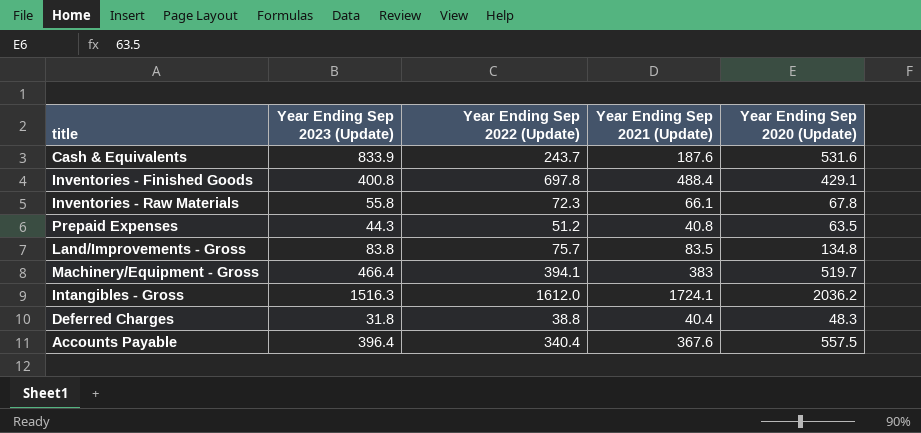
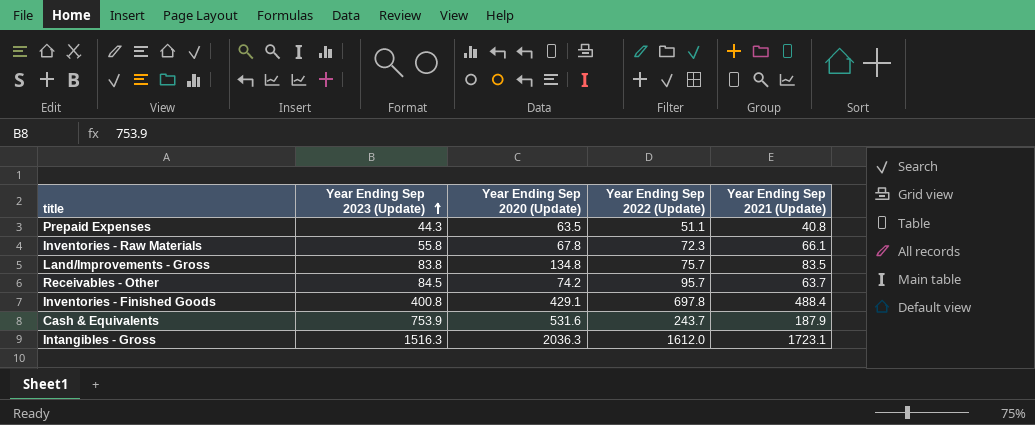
row order: none -> Year Ending Sep 2023 (Update) ascending
column Year Ending Sep 2020 (Update) | position: 5 -> 3
row Machinery/Equipment - Gross: 466.4 | 394.1 | 383 | 519.7 -> none
row Deferred Charges: 31.8 | 38.8 | 40.4 | 48.3 -> none
row Accounts Payable: 396.4 | 340.4 | 367.6 | 557.5 -> none
Prepaid Expenses | Year Ending Sep 2022 (Update): 51.2 -> 51.1
row Receivables - Other: none -> 84.5 | 74.2 | 95.7 | 63.7
Cash & Equivalents | Year Ending Sep 2023 (Update): 833.9 -> 753.9
Cash & Equivalents | Year Ending Sep 2021 (Update): 187.6 -> 187.9
Intangibles - Gross | Year Ending Sep 2020 (Update): 2036.2 -> 2036.3
Intangibles - Gross | Year Ending Sep 2021 (Update): 1724.1 -> 1723.1

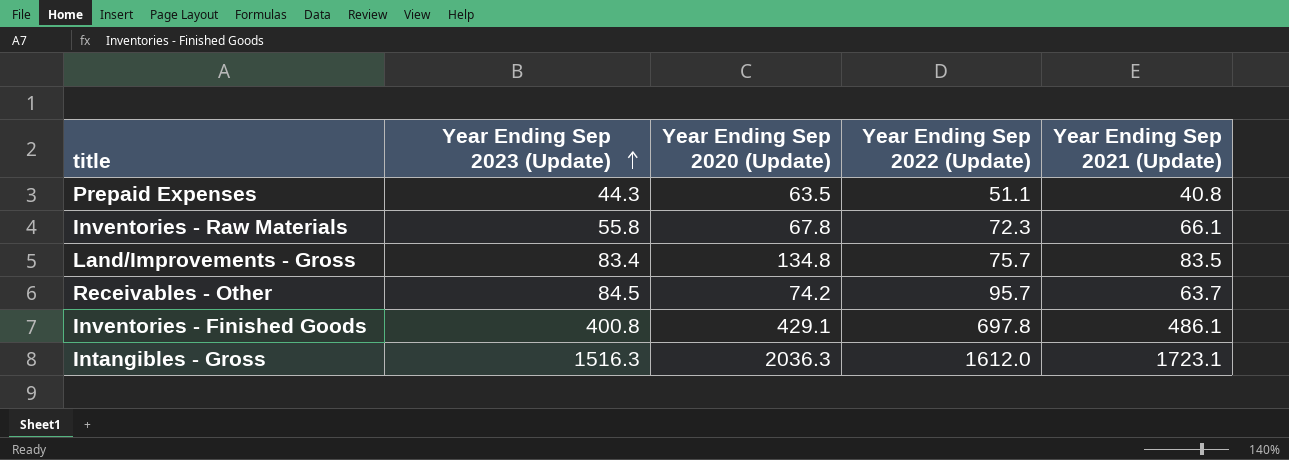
row Cash & Equivalents: 753.9 | 531.6 | 243.7 | 187.9 -> none
Land/Improvements - Gross | Year Ending Sep 2023 (Update): 83.8 -> 83.4
Inventories - Finished Goods | Year Ending Sep 2021 (Update): 488.4 -> 486.1

